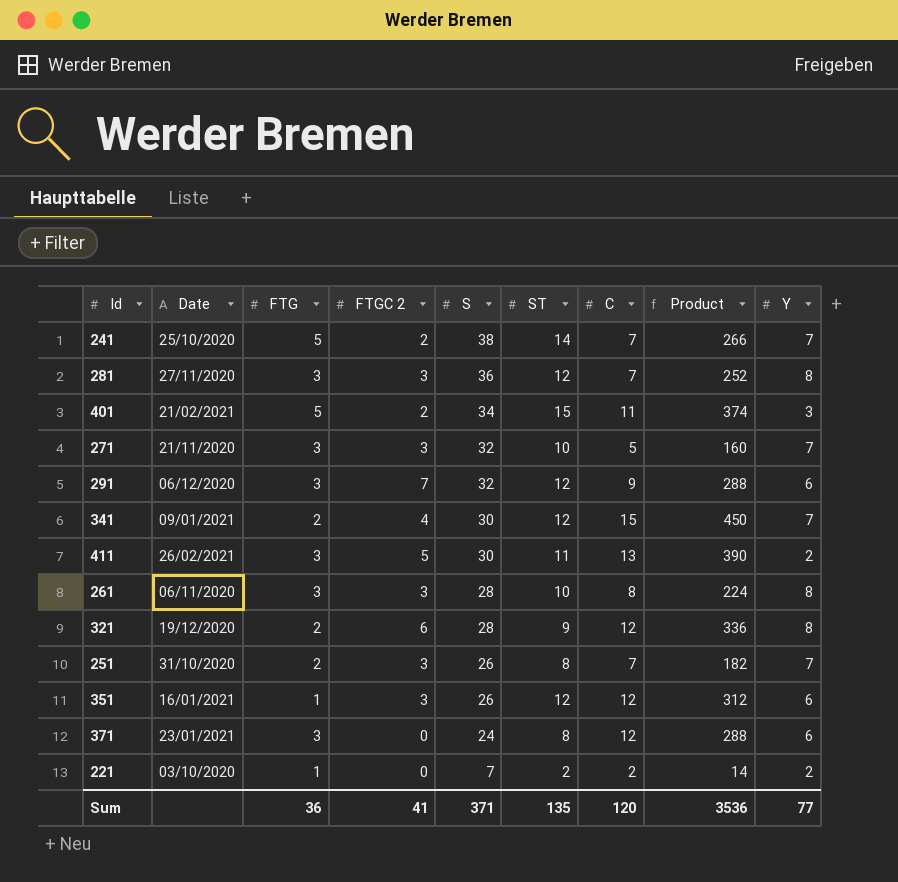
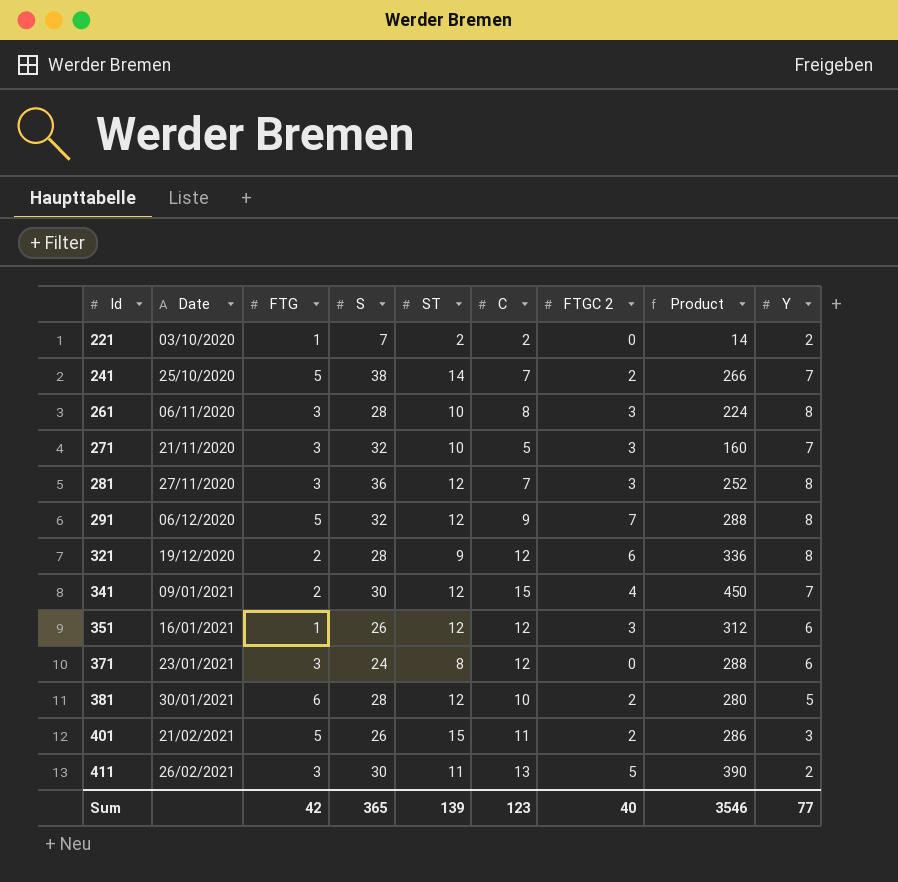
row order: S descending -> Id ascending
column FTGC 2 | position: 4 -> 7
row 251: 31/10/2020 | 2 | 3 | 26 | 8 | 7 | 182 | 7 -> none
291 | FTG: 3 -> 5
291 | Y: 6 -> 8
row 381: none -> 30/01/2021 | 6 | 28 | 12 | 10 | 2 | 280 | 5
401 | S: 34 -> 26
401 | Product: 374 -> 286
Sum | FTG: 36 -> 42
Sum | S: 371 -> 365
Sum | ST: 135 -> 139
Sum | C: 120 -> 123
Sum | FTGC 2: 41 -> 40
Sum | Product: 3536 -> 3546

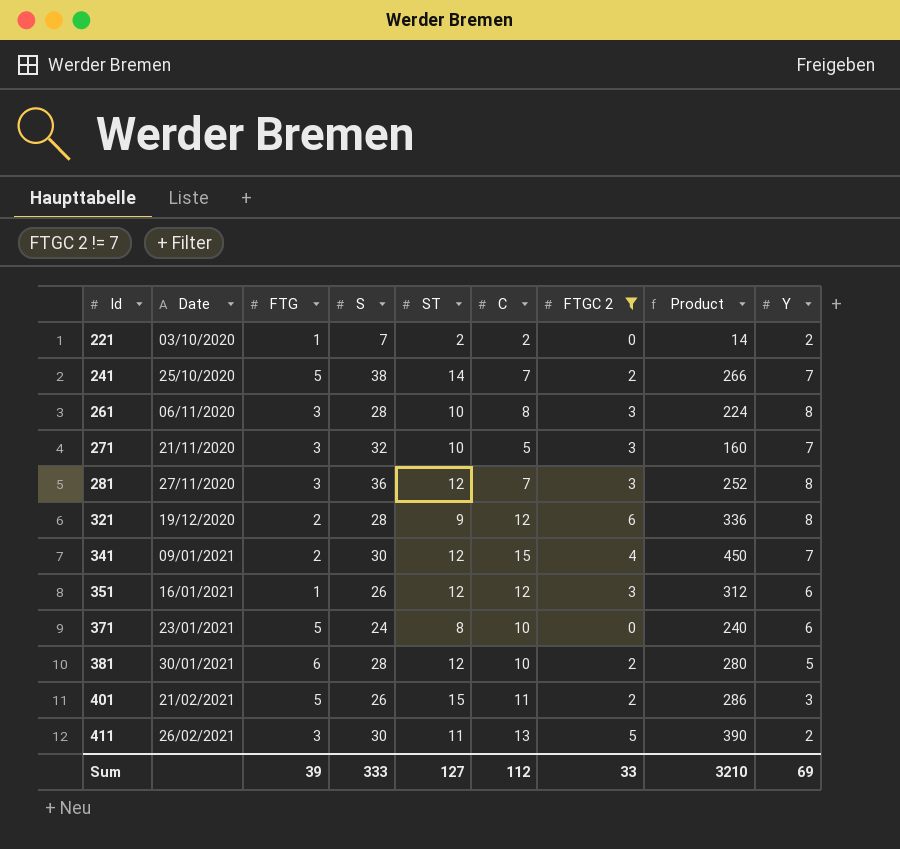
filter: none -> FTGC 2 != 7
371 | FTG: 3 -> 5
371 | C: 12 -> 10
371 | Product: 288 -> 240
Sum | FTG: 42 -> 39
Sum | S: 365 -> 333
Sum | ST: 139 -> 127
Sum | C: 123 -> 112
Sum | FTGC 2: 40 -> 33
Sum | Product: 3546 -> 3210
Sum | Y: 77 -> 69

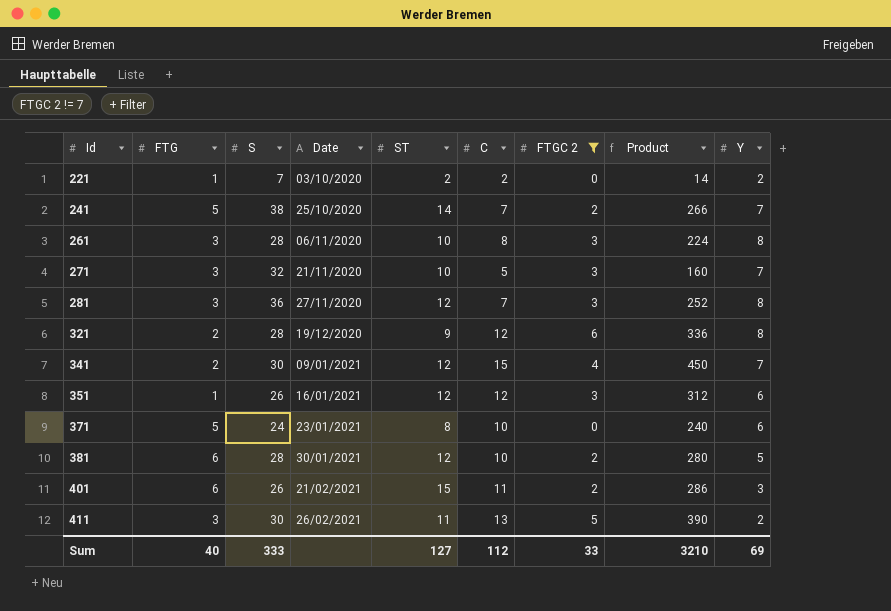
column Date | position: 2 -> 4
401 | FTG: 5 -> 6
Sum | FTG: 39 -> 40

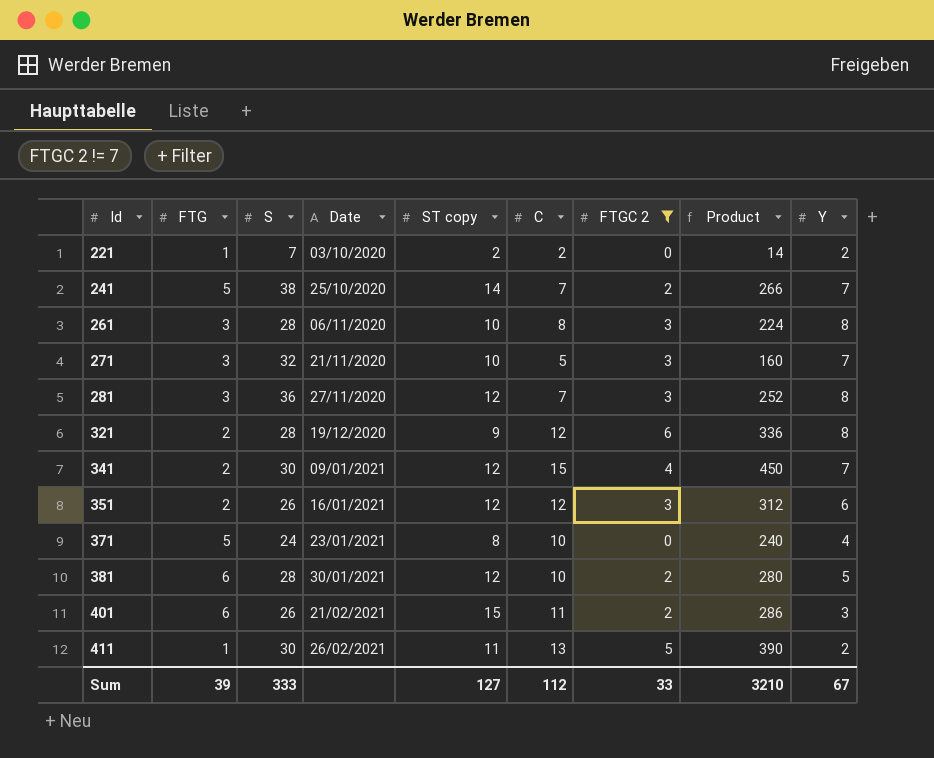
column name: ST -> ST copy
351 | FTG: 1 -> 2
371 | Y: 6 -> 4
411 | FTG: 3 -> 1
Sum | FTG: 40 -> 39
Sum | Y: 69 -> 67

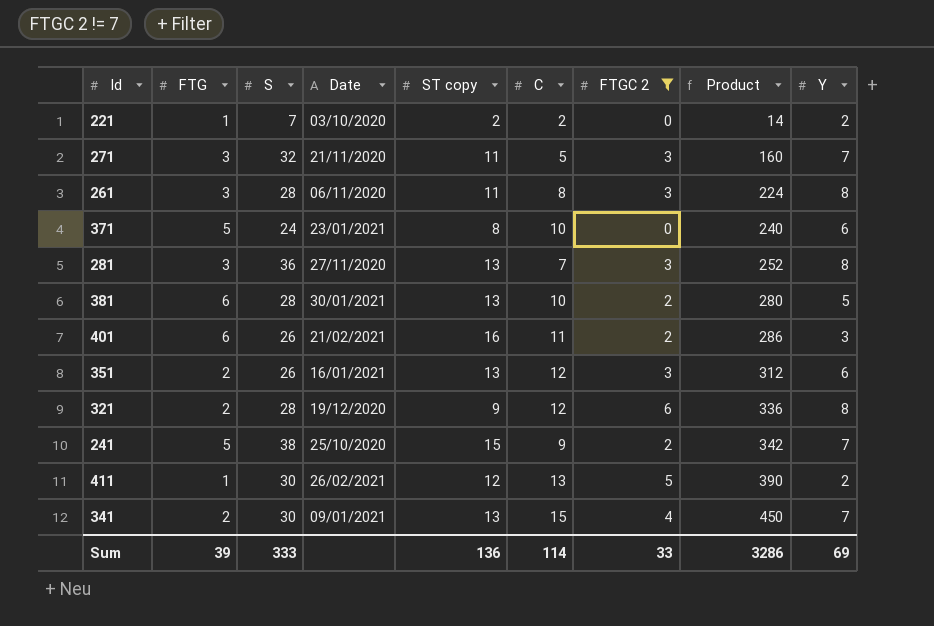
row order: Id ascending -> Product ascending
271 | ST copy: 10 -> 11
261 | ST copy: 10 -> 11
371 | Y: 4 -> 6
281 | ST copy: 12 -> 13
381 | ST copy: 12 -> 13
401 | ST copy: 15 -> 16
351 | ST copy: 12 -> 13
241 | ST copy: 14 -> 15
241 | C: 7 -> 9
241 | Product: 266 -> 342
411 | ST copy: 11 -> 12
341 | ST copy: 12 -> 13
Sum | ST copy: 127 -> 136
Sum | C: 112 -> 114
Sum | Product: 3210 -> 3286
Sum | Y: 67 -> 69

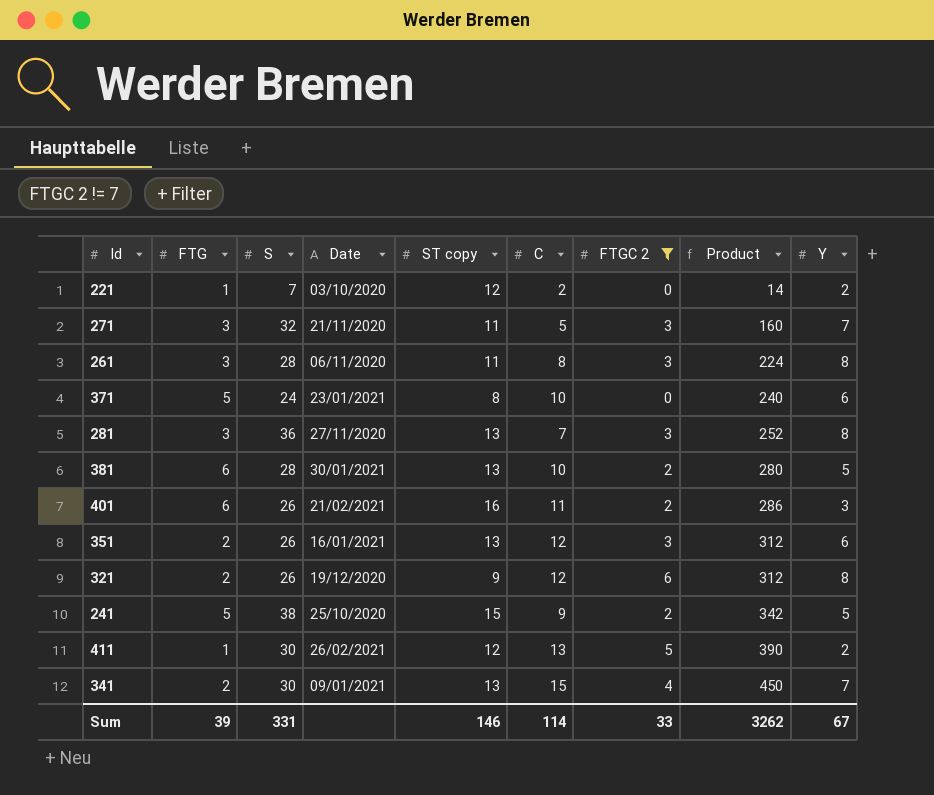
221 | ST copy: 2 -> 12
321 | S: 28 -> 26
321 | Product: 336 -> 312
241 | Y: 7 -> 5
Sum | S: 333 -> 331
Sum | ST copy: 136 -> 146
Sum | Product: 3286 -> 3262
Sum | Y: 69 -> 67

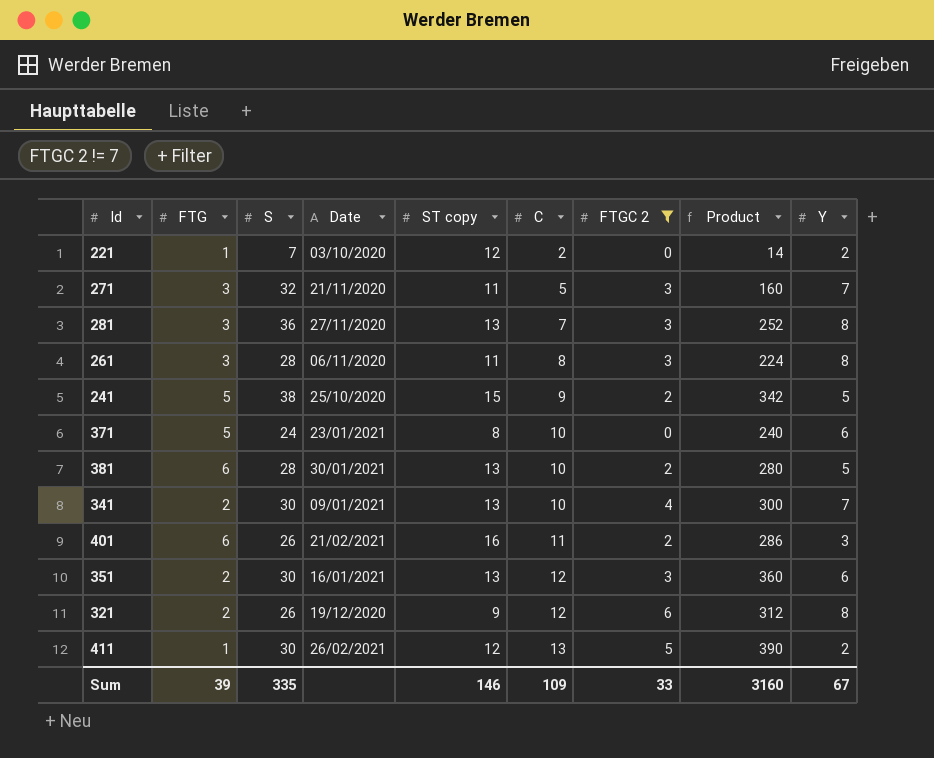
row order: Product ascending -> C ascending
341 | C: 15 -> 10
341 | Product: 450 -> 300
351 | S: 26 -> 30
351 | Product: 312 -> 360
Sum | S: 331 -> 335
Sum | C: 114 -> 109
Sum | Product: 3262 -> 3160

